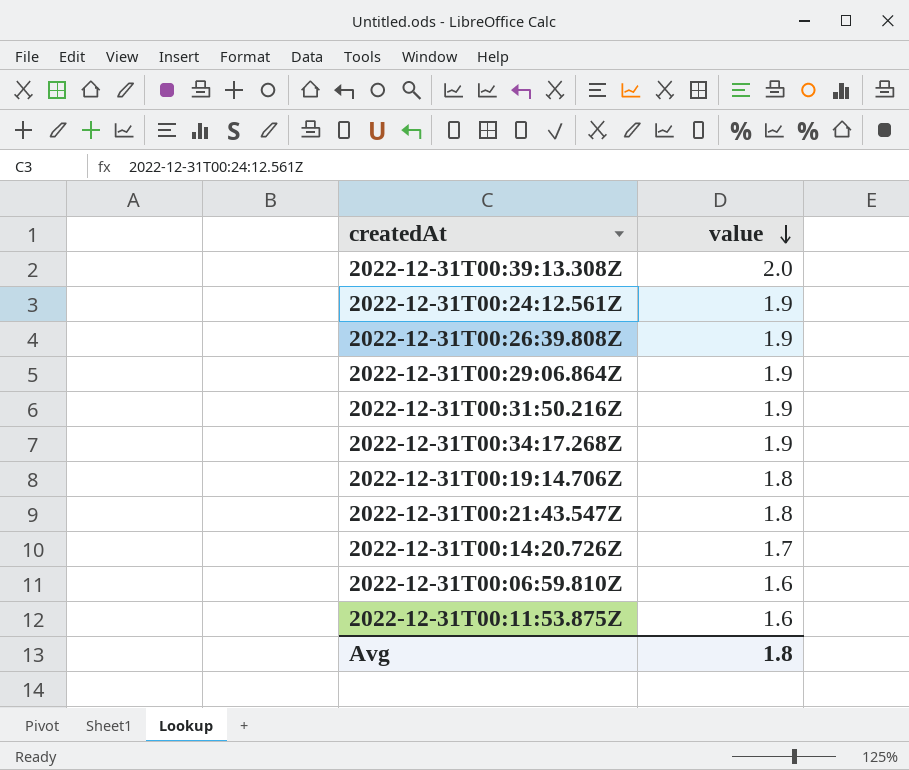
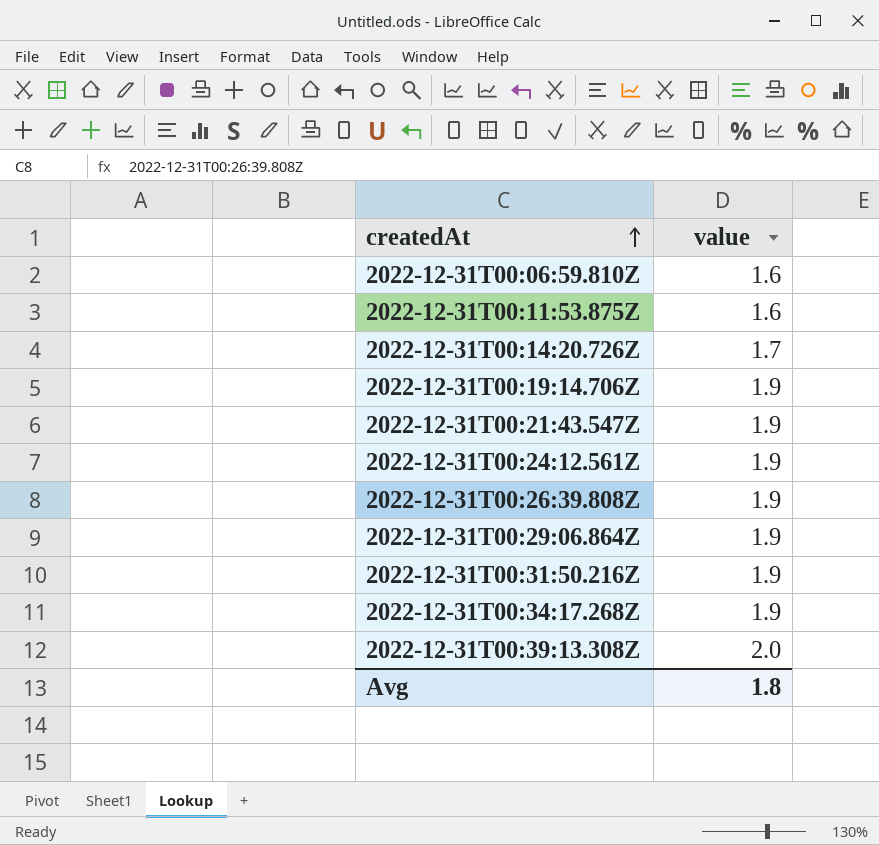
row order: value descending -> createdAt ascending
2022-12-31T00:19:14.706Z | value: 1.8 -> 1.9
2022-12-31T00:21:43.547Z | value: 1.8 -> 1.9

